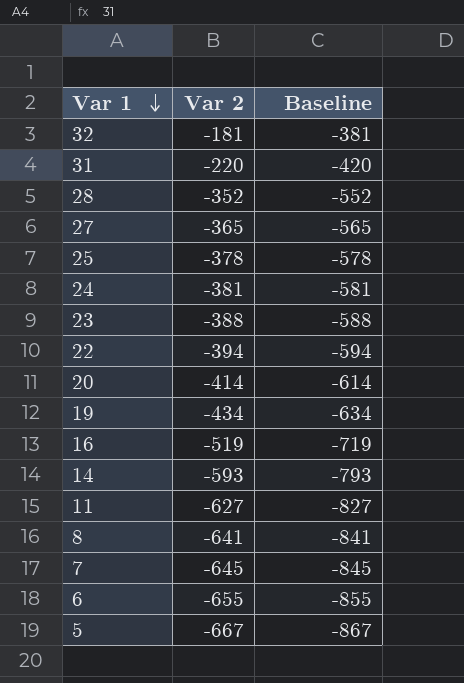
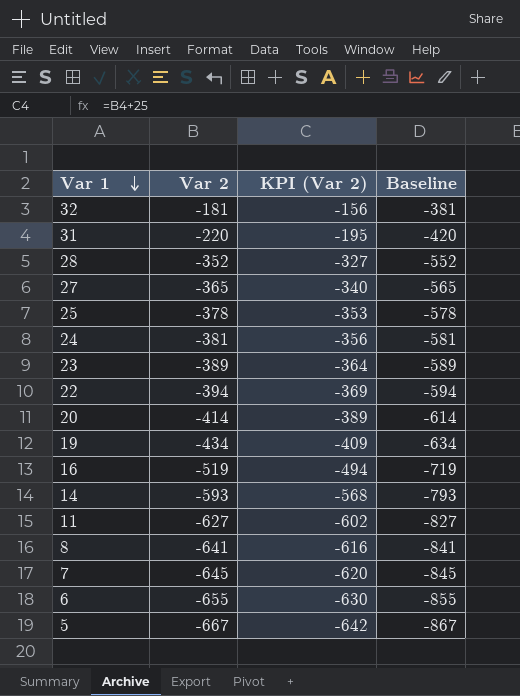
column KPI (Var 2) | formula: none -> [Var 2] + 25
23 | Var 2: -388 -> -389
23 | Baseline: -588 -> -589

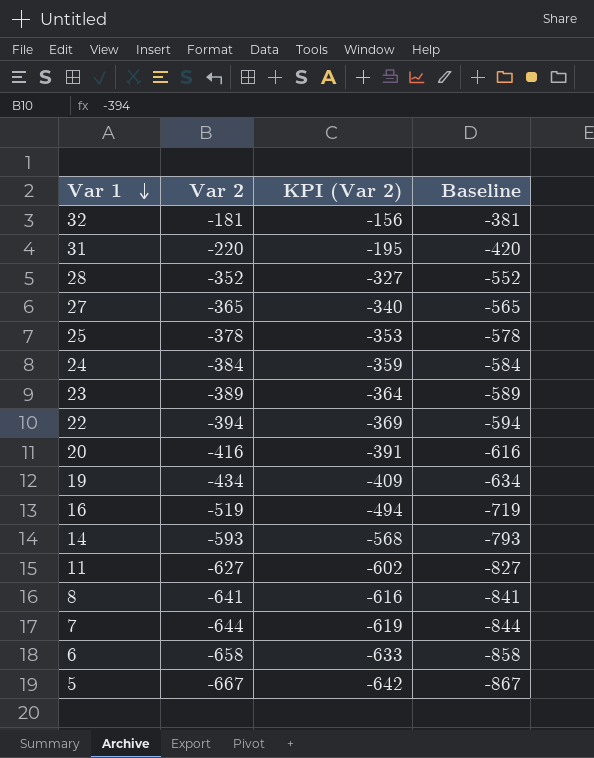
24 | Var 2: -381 -> -384
24 | KPI (Var 2): -356 -> -359
24 | Baseline: -581 -> -584
20 | Var 2: -414 -> -416
20 | KPI (Var 2): -389 -> -391
20 | Baseline: -614 -> -616
7 | Var 2: -645 -> -644
7 | KPI (Var 2): -620 -> -619
7 | Baseline: -845 -> -844
6 | Var 2: -655 -> -658
6 | KPI (Var 2): -630 -> -633
6 | Baseline: -855 -> -858

